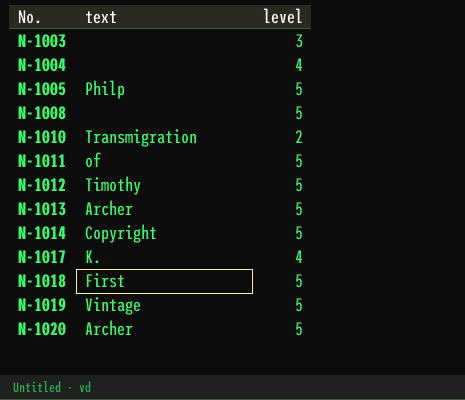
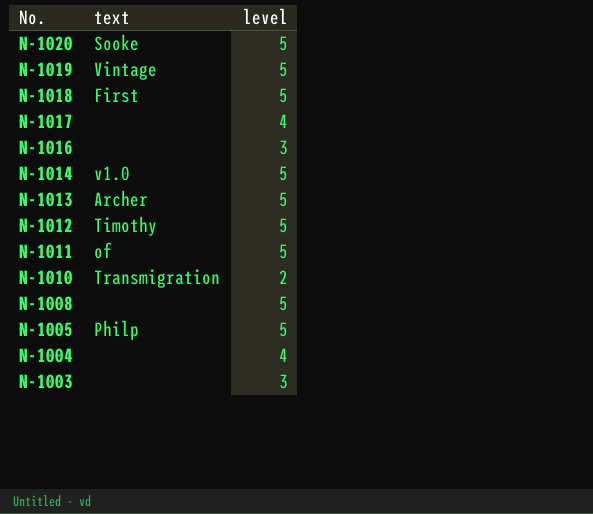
row order: No. ascending -> No. descending
N-1020 | text: Archer -> Sooke
N-1017 | text: K. -> none
row N-1016: none -> none | 3
N-1014 | text: Copyright -> v1.0

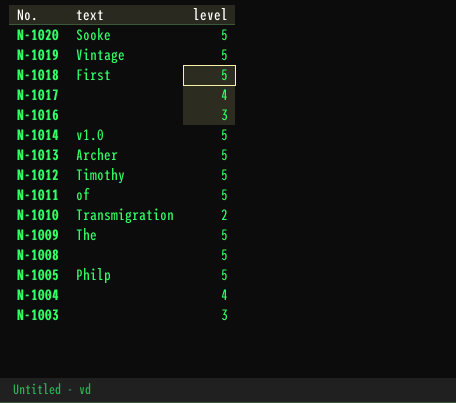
row N-1009: none -> The | 5

